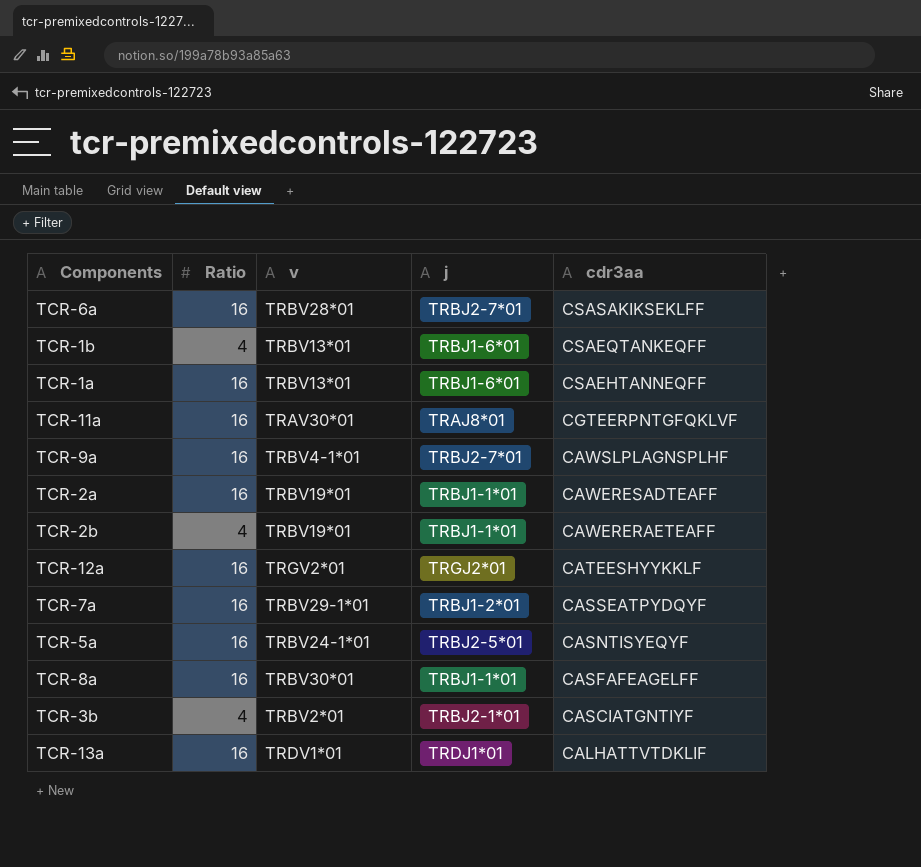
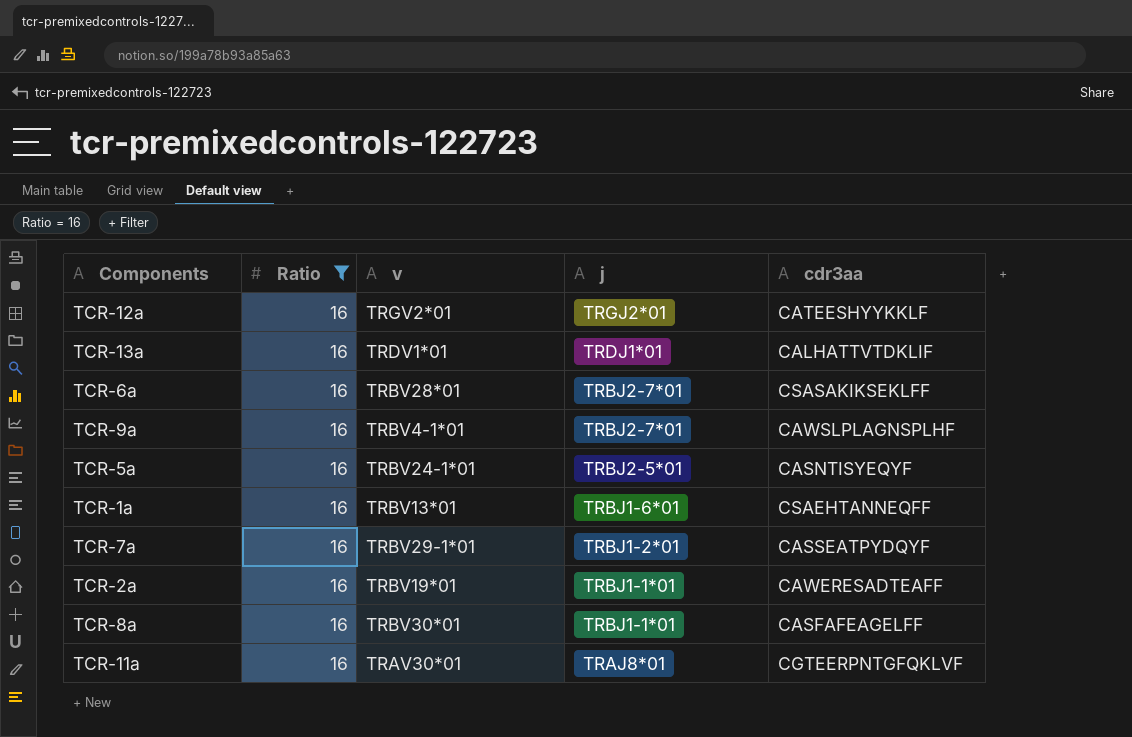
filter: none -> Ratio = 16
row order: cdr3aa descending -> j descending

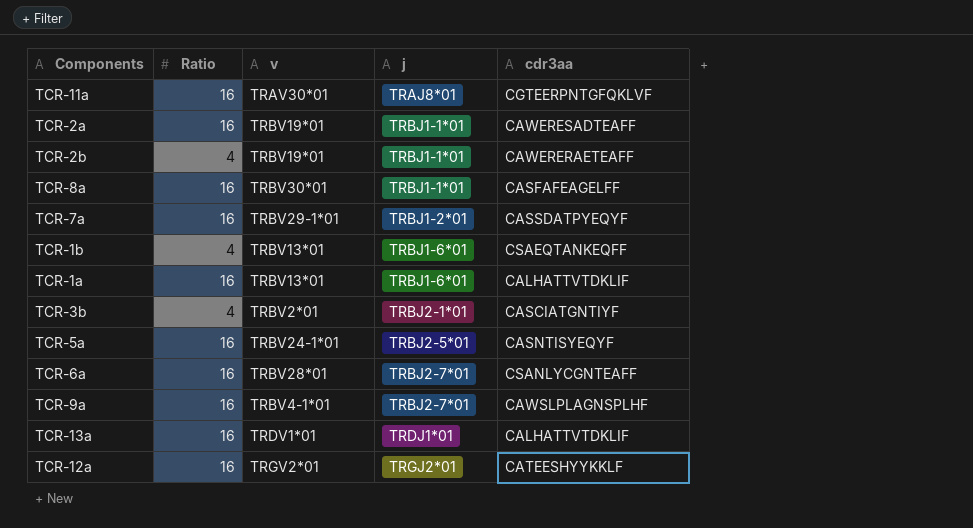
filter: Ratio = 16 -> none
row order: j descending -> j ascending
TCR-7a | cdr3aa: CASSEATPYDQYF -> CASSDATPYEQYF
TCR-1a | cdr3aa: CSAEHTANNEQFF -> CALHATTVTDKLIF
TCR-6a | cdr3aa: CSASAKIKSEKLFF -> CSANLYCGNTEAFF

